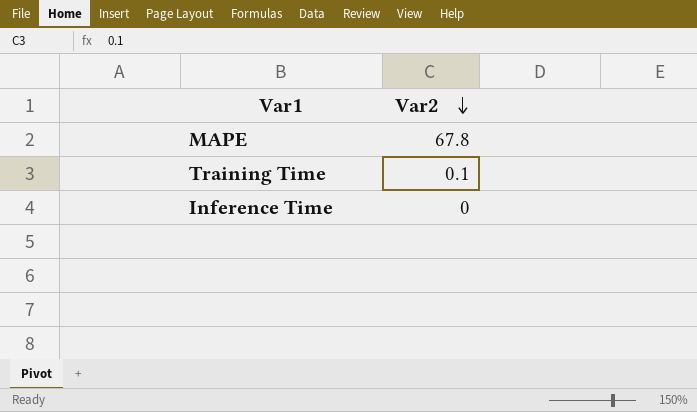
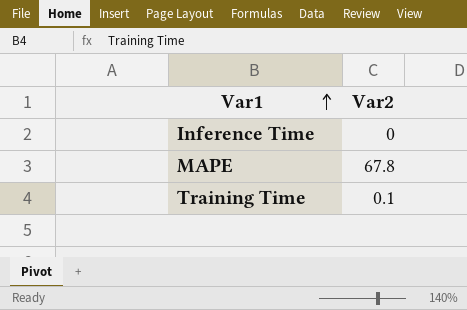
row order: Var2 descending -> Var1 ascending

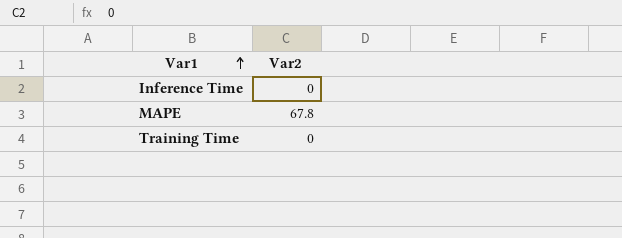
Training Time | Var2: 0.1 -> 0

